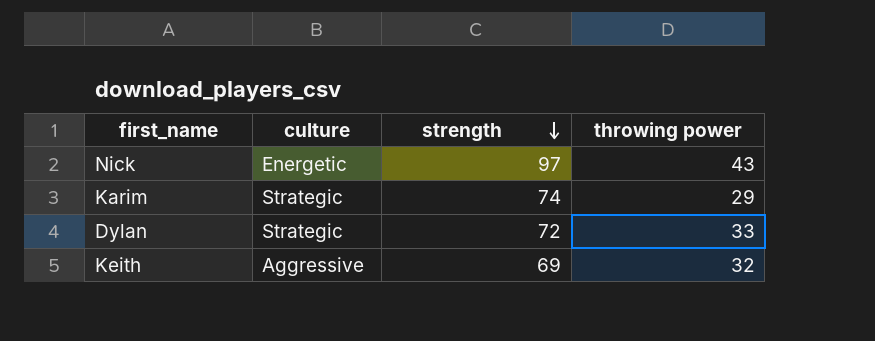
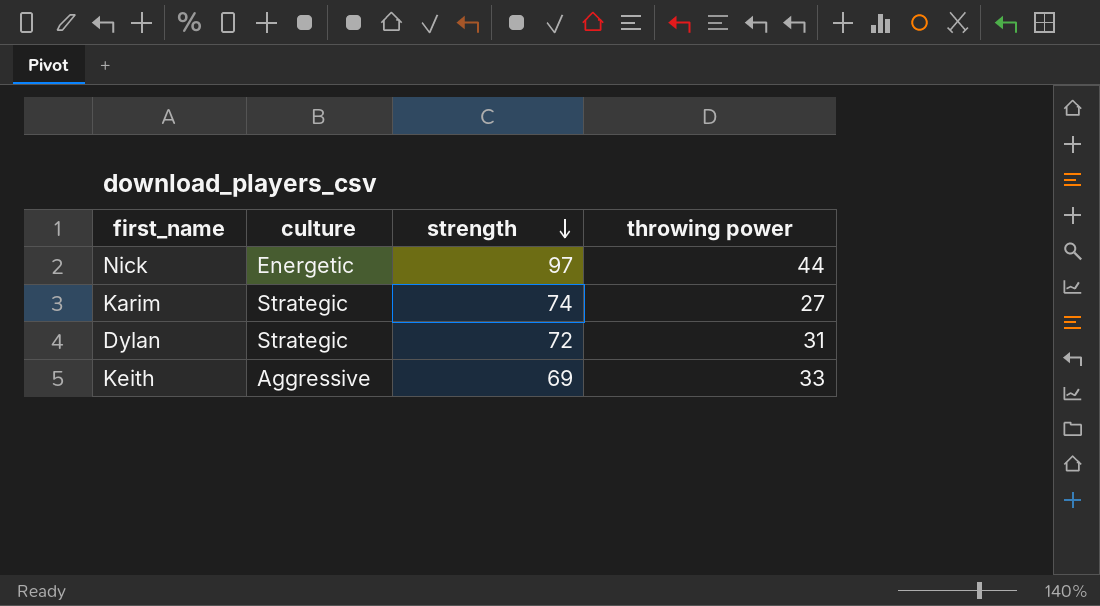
Nick | throwing power: 43 -> 44
Karim | throwing power: 29 -> 27
Dylan | throwing power: 33 -> 31
Keith | throwing power: 32 -> 33

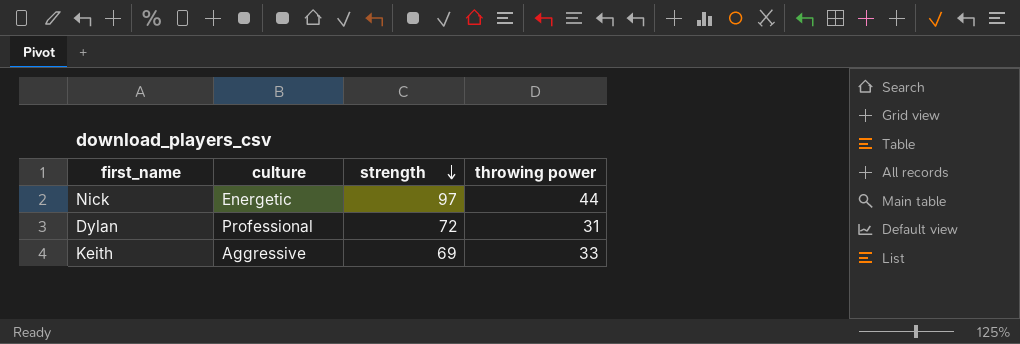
row Karim: Strategic | 74 | 27 -> none
Dylan | culture: Strategic -> Professional

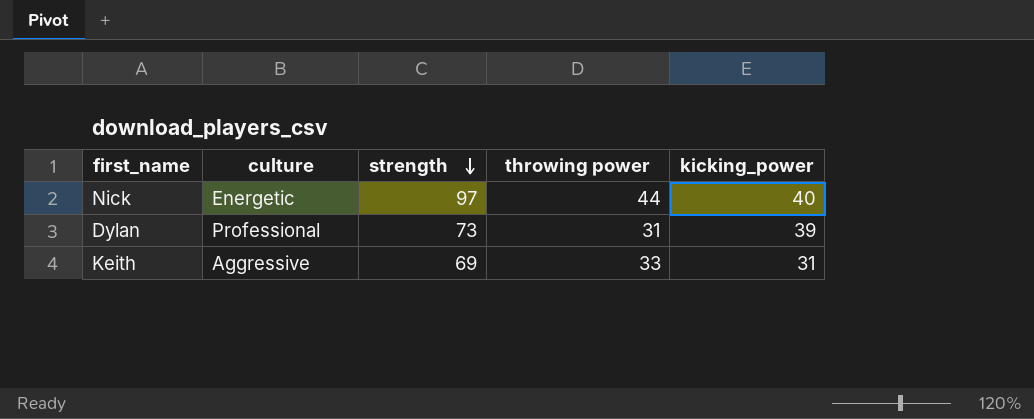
column kicking_power | position: none -> 5
Dylan | strength: 72 -> 73

